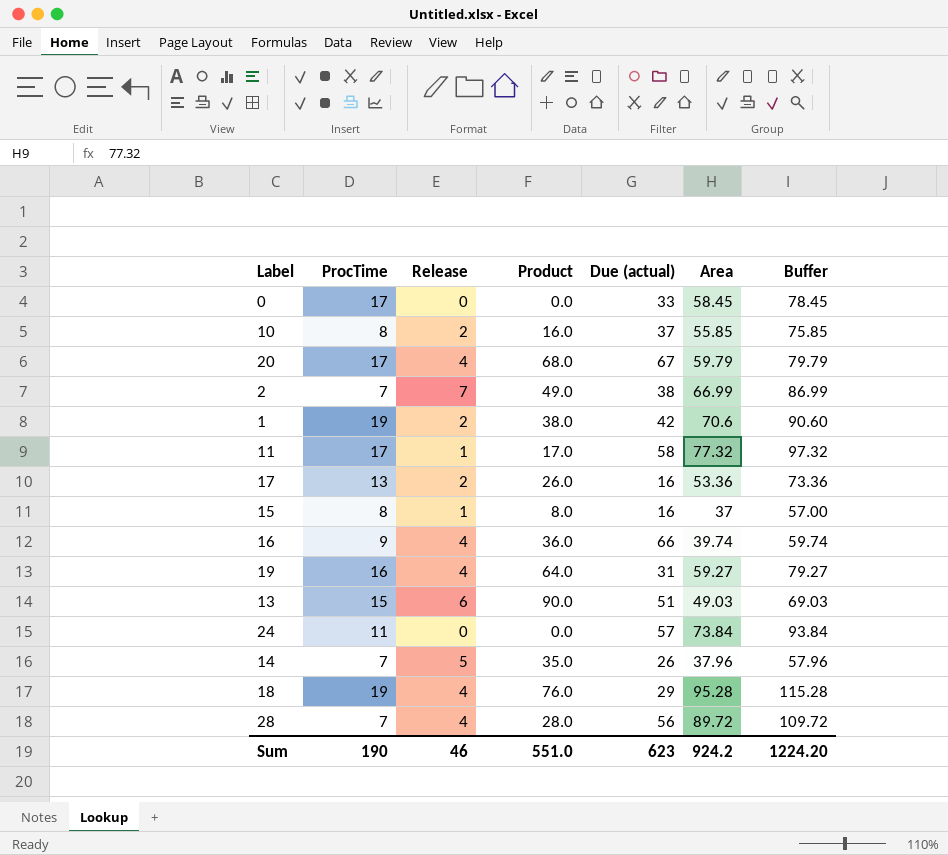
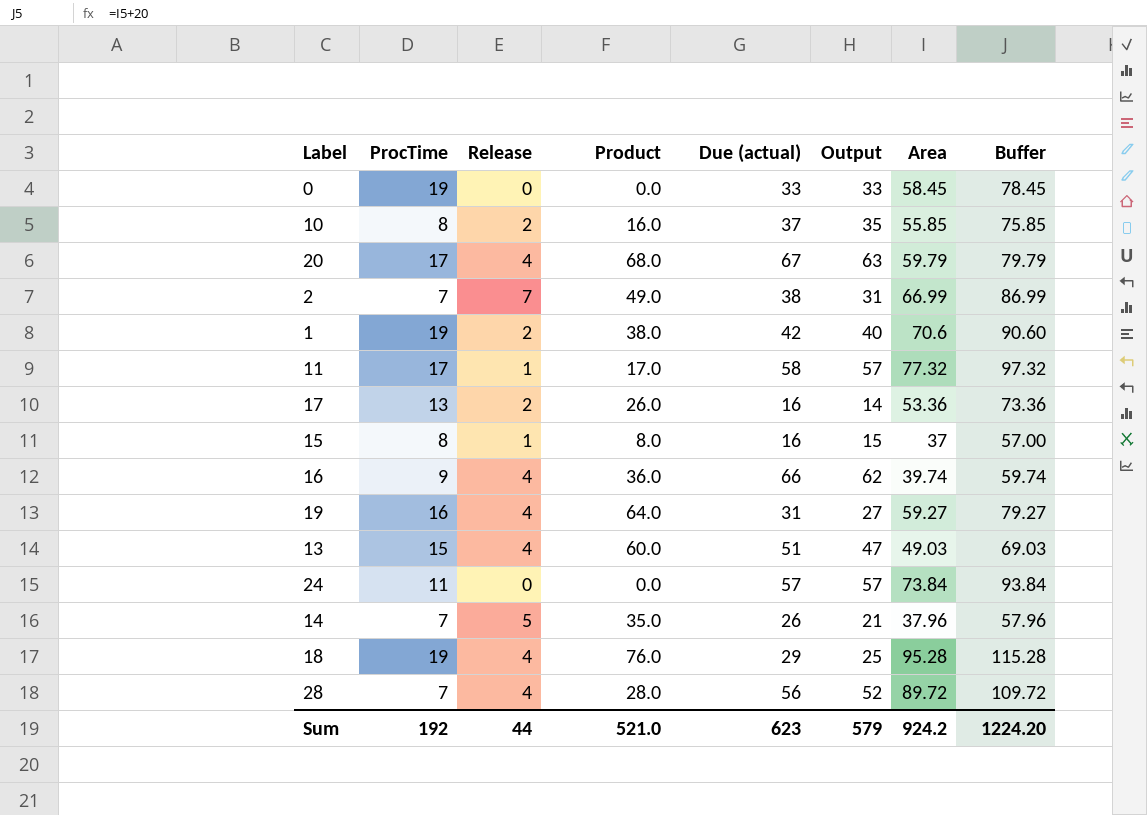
column Output | formula: none -> [Due (actual)] - [Release]
0 | ProcTime: 17 -> 19
13 | Release: 6 -> 4
13 | Product: 90.0 -> 60.0
Sum | ProcTime: 190 -> 192
Sum | Release: 46 -> 44
Sum | Product: 551.0 -> 521.0

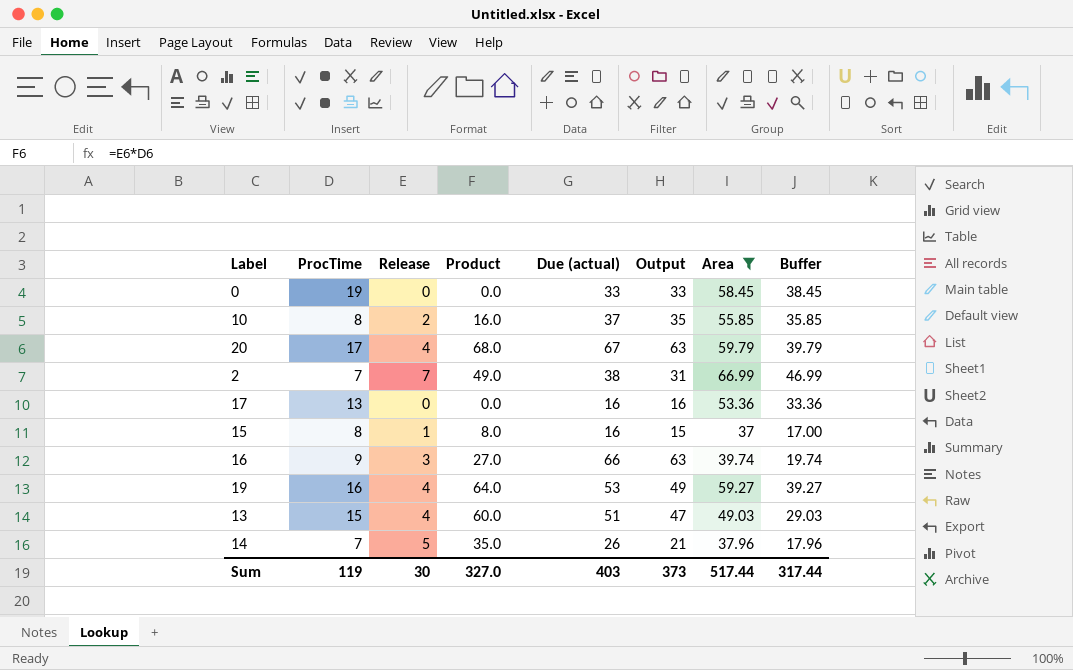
filter: none -> Area <= 66.99
column Buffer | formula: [Area] + 20 -> [Area] - 20
17 | Release: 2 -> 0
17 | Product: 26.0 -> 0.0
17 | Output: 14 -> 16
16 | Release: 4 -> 3
16 | Product: 36.0 -> 27.0
16 | Output: 62 -> 63
19 | Due (actual): 31 -> 53
19 | Output: 27 -> 49
Sum | ProcTime: 192 -> 119
Sum | Release: 44 -> 30
Sum | Product: 521.0 -> 327.0
Sum | Due (actual): 623 -> 403
Sum | Output: 579 -> 373
Sum | Area: 924.2 -> 517.44
Sum | Buffer: 1224.20 -> 317.44

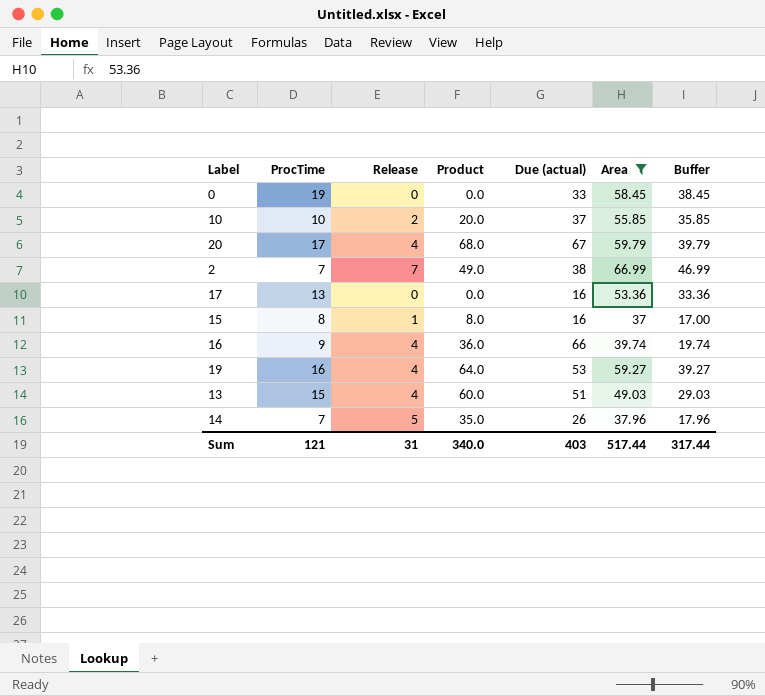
column Output | formula: [Due (actual)] - [Release] -> none
10 | ProcTime: 8 -> 10
10 | Product: 16.0 -> 20.0
16 | Release: 3 -> 4
16 | Product: 27.0 -> 36.0
Sum | ProcTime: 119 -> 121
Sum | Release: 30 -> 31
Sum | Product: 327.0 -> 340.0

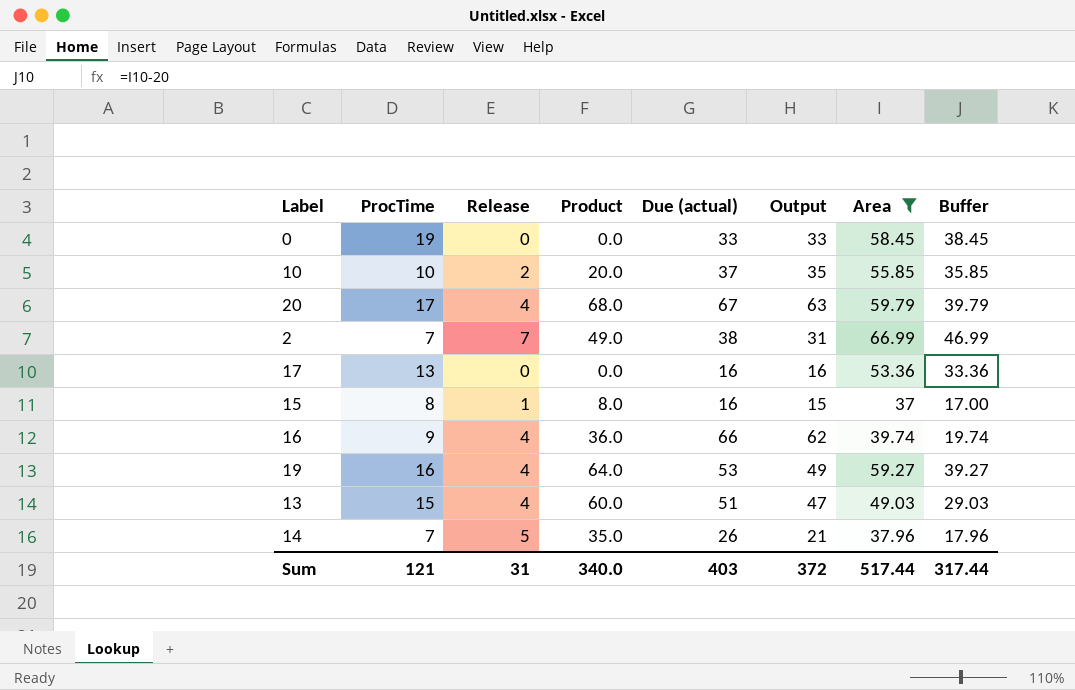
column Output | formula: none -> [Due (actual)] - [Release]

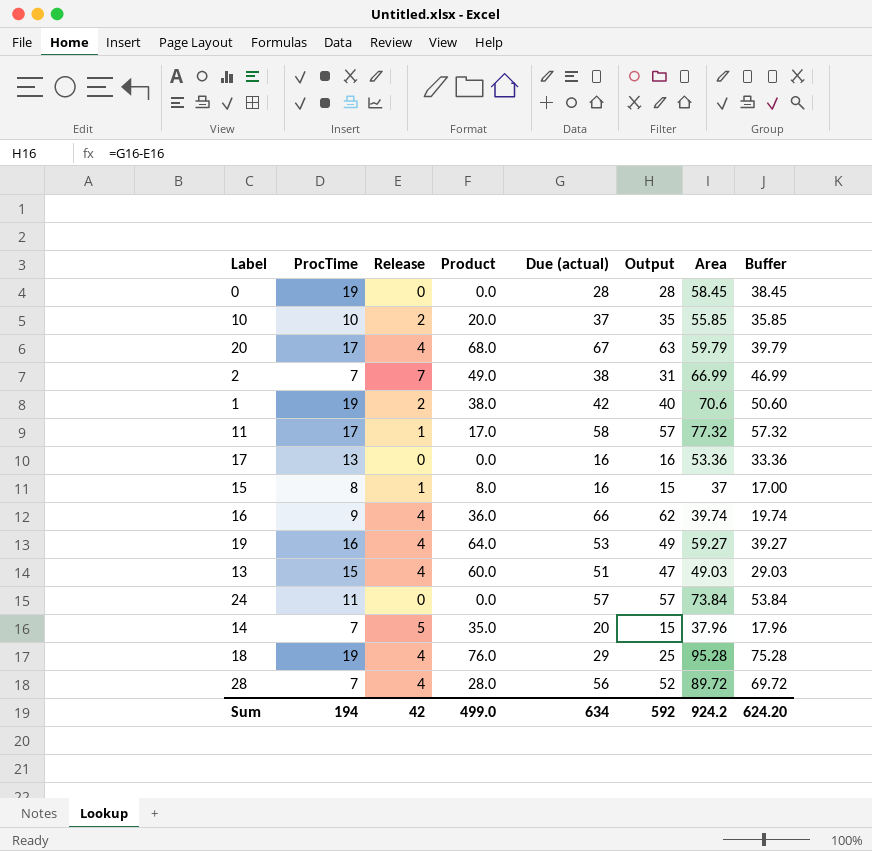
filter: Area <= 66.99 -> none
0 | Due (actual): 33 -> 28
0 | Output: 33 -> 28
14 | Due (actual): 26 -> 20
14 | Output: 21 -> 15
Sum | ProcTime: 121 -> 194
Sum | Release: 31 -> 42
Sum | Product: 340.0 -> 499.0
Sum | Due (actual): 403 -> 634
Sum | Output: 372 -> 592
Sum | Area: 517.44 -> 924.2
Sum | Buffer: 317.44 -> 624.20

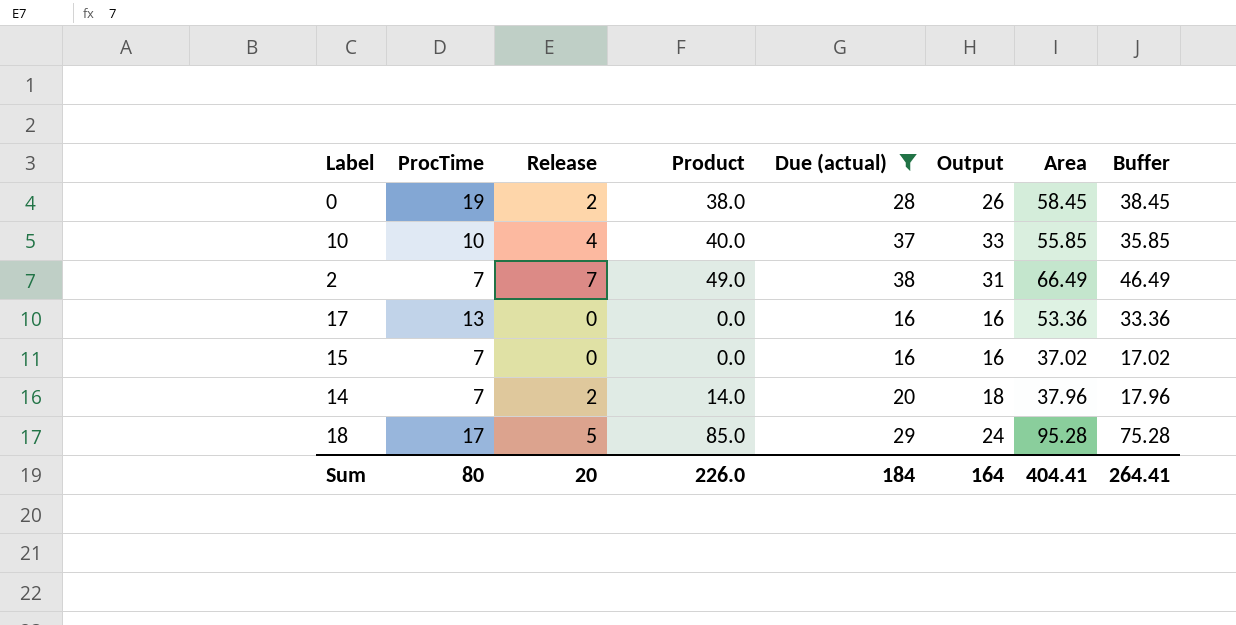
filter: none -> Due (actual) <= 38
0 | Release: 0 -> 2
0 | Product: 0.0 -> 38.0
0 | Output: 28 -> 26
10 | Release: 2 -> 4
10 | Product: 20.0 -> 40.0
10 | Output: 35 -> 33
2 | Area: 66.99 -> 66.49
2 | Buffer: 46.99 -> 46.49
15 | ProcTime: 8 -> 7
15 | Release: 1 -> 0
15 | Product: 8.0 -> 0.0
15 | Output: 15 -> 16
15 | Area: 37 -> 37.02
15 | Buffer: 17.00 -> 17.02
14 | Release: 5 -> 2
14 | Product: 35.0 -> 14.0
14 | Output: 15 -> 18
18 | ProcTime: 19 -> 17
18 | Release: 4 -> 5
18 | Product: 76.0 -> 85.0
18 | Output: 25 -> 24
Sum | ProcTime: 194 -> 80
Sum | Release: 42 -> 20
Sum | Product: 499.0 -> 226.0
Sum | Due (actual): 634 -> 184
Sum | Output: 592 -> 164
Sum | Area: 924.2 -> 404.41
Sum | Buffer: 624.20 -> 264.41

